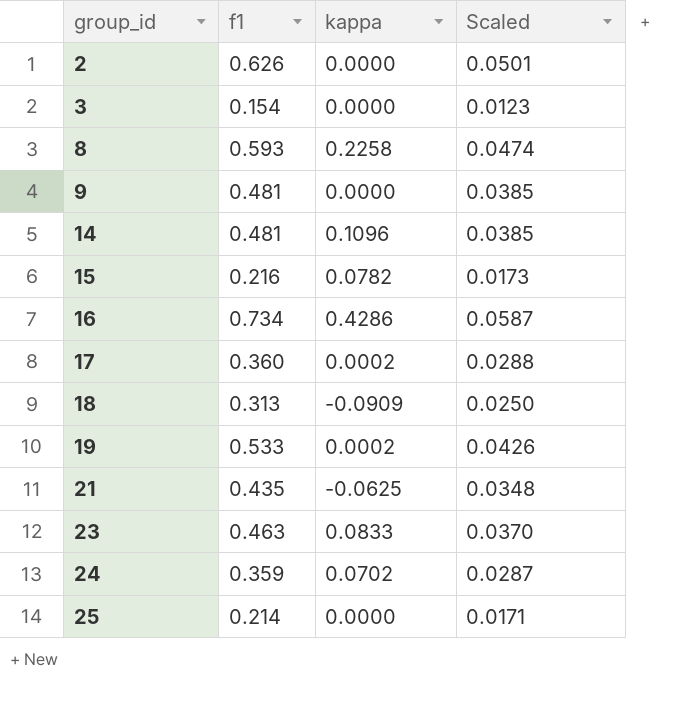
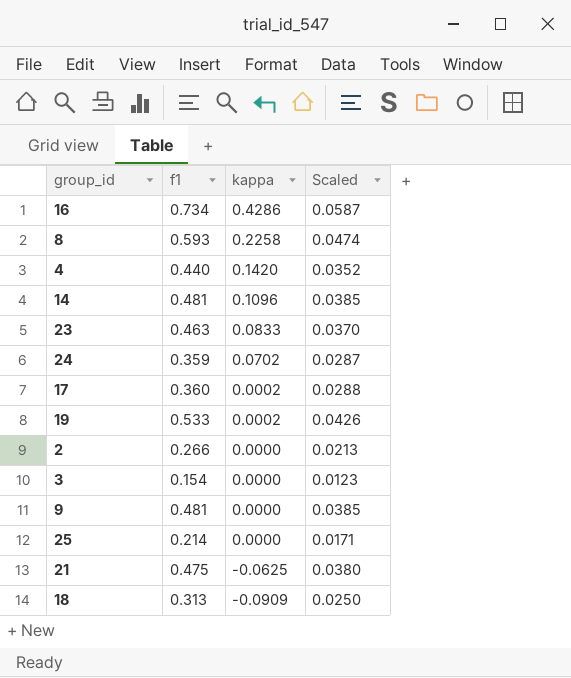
row order: group_id ascending -> kappa descending
row 15: 0.216 | 0.0782 | 0.0173 -> none
row 4: none -> 0.440 | 0.1420 | 0.0352
2 | f1: 0.626 -> 0.266
2 | Scaled: 0.0501 -> 0.0213
21 | f1: 0.435 -> 0.475
21 | Scaled: 0.0348 -> 0.0380

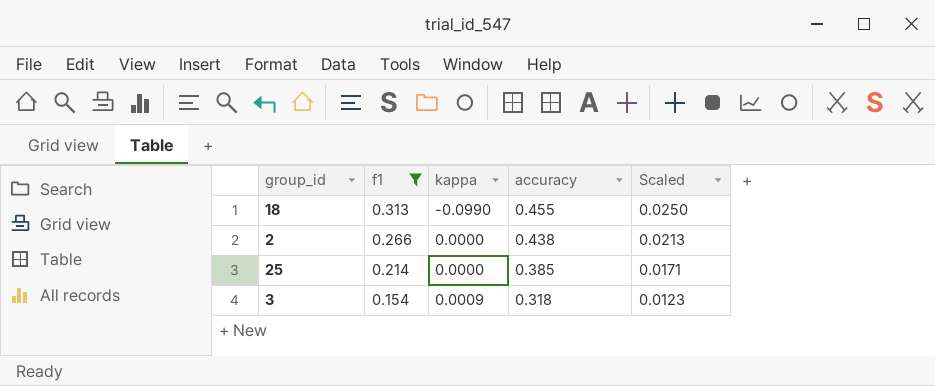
filter: none -> f1 <= 0.313
row order: kappa descending -> f1 descending
column accuracy | position: none -> 4
18 | kappa: -0.0909 -> -0.0990
3 | kappa: 0.0000 -> 0.0009

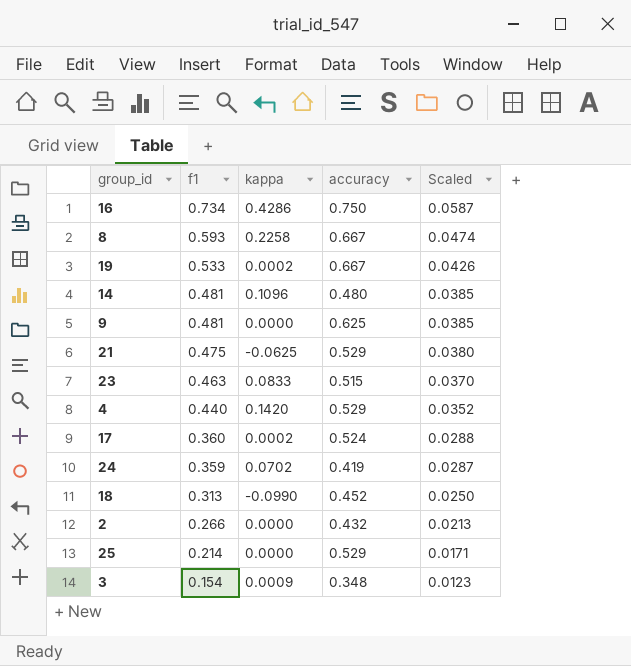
filter: f1 <= 0.313 -> none
18 | accuracy: 0.455 -> 0.452
2 | accuracy: 0.438 -> 0.432
25 | accuracy: 0.385 -> 0.529
3 | accuracy: 0.318 -> 0.348

